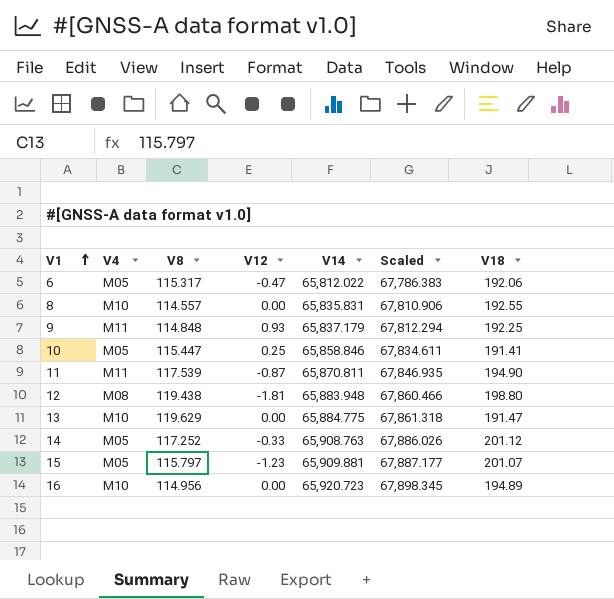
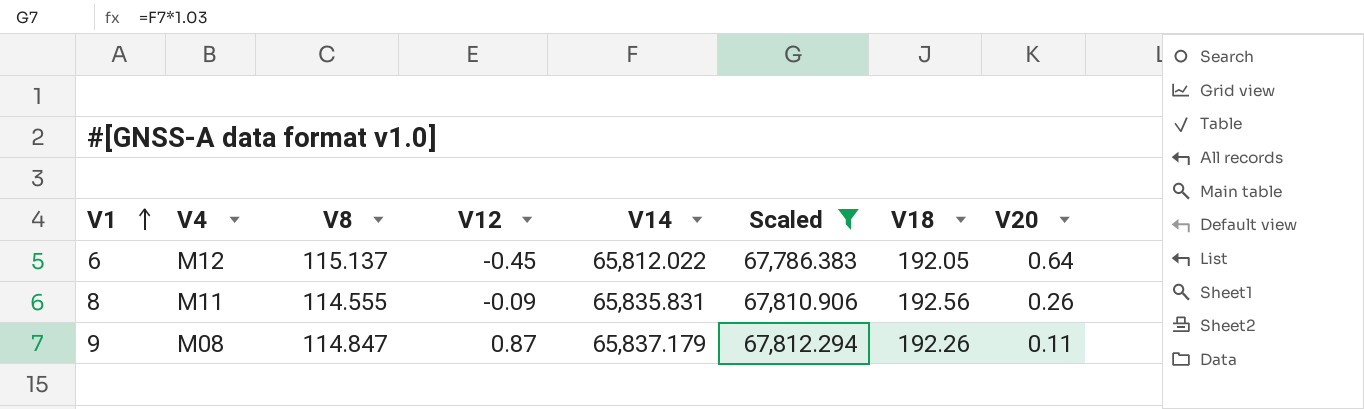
filter: none -> Scaled <= 67,812.294
column V20 | position: none -> 8
6 | V4: M05 -> M12
6 | V8: 115.317 -> 115.137
6 | V12: -0.47 -> -0.45
6 | V18: 192.06 -> 192.05
8 | V4: M10 -> M11
8 | V8: 114.557 -> 114.555
8 | V12: 0.00 -> -0.09
8 | V18: 192.55 -> 192.56
9 | V4: M11 -> M08
9 | V8: 114.848 -> 114.847
9 | V12: 0.93 -> 0.87
9 | V18: 192.25 -> 192.26

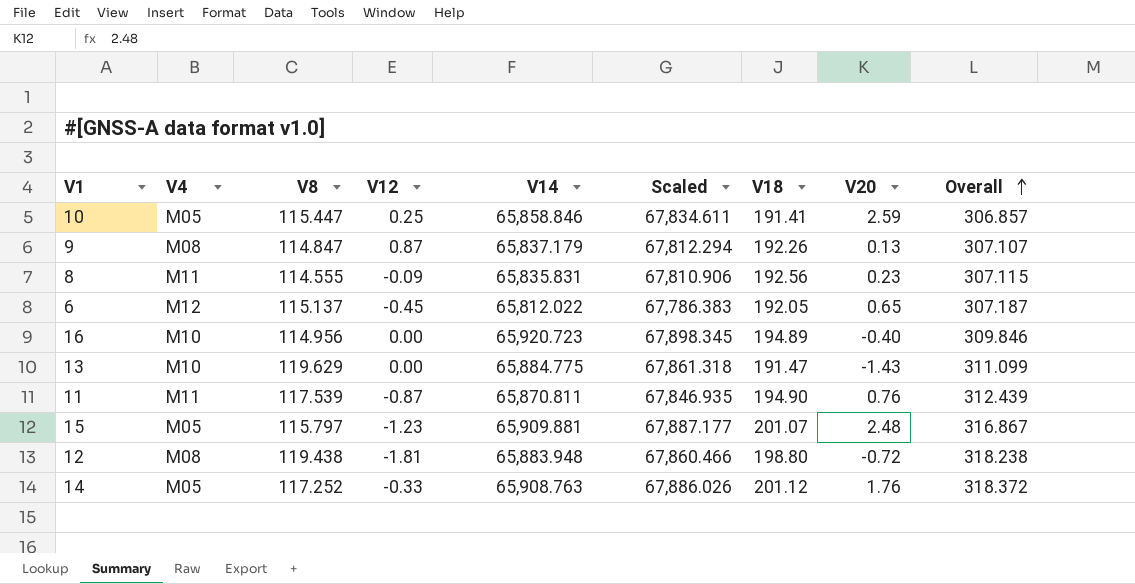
filter: Scaled <= 67,812.294 -> none
row order: V1 ascending -> Overall ascending
column Overall | formula: none -> [V8] + [V18]
9 | V20: 0.11 -> 0.13
8 | V20: 0.26 -> 0.23
6 | V20: 0.64 -> 0.65

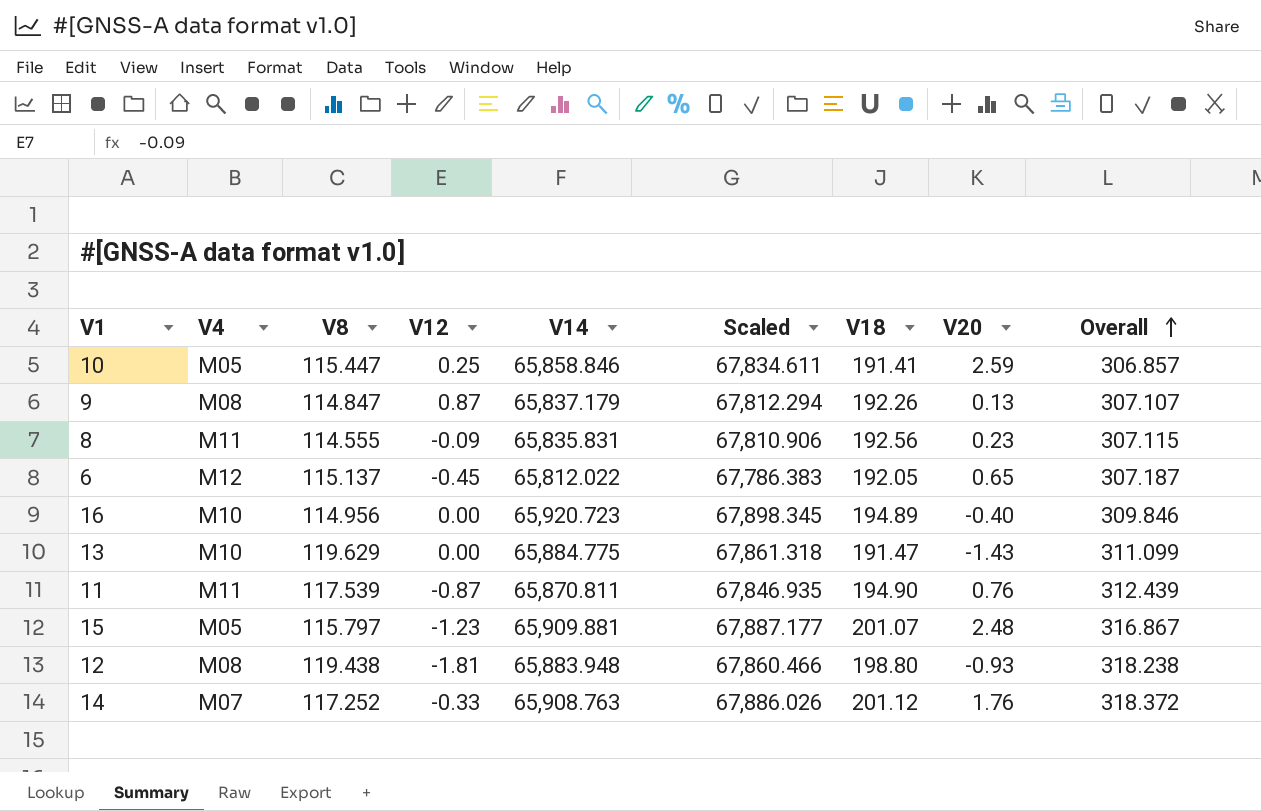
12 | V20: -0.72 -> -0.93
14 | V4: M05 -> M07

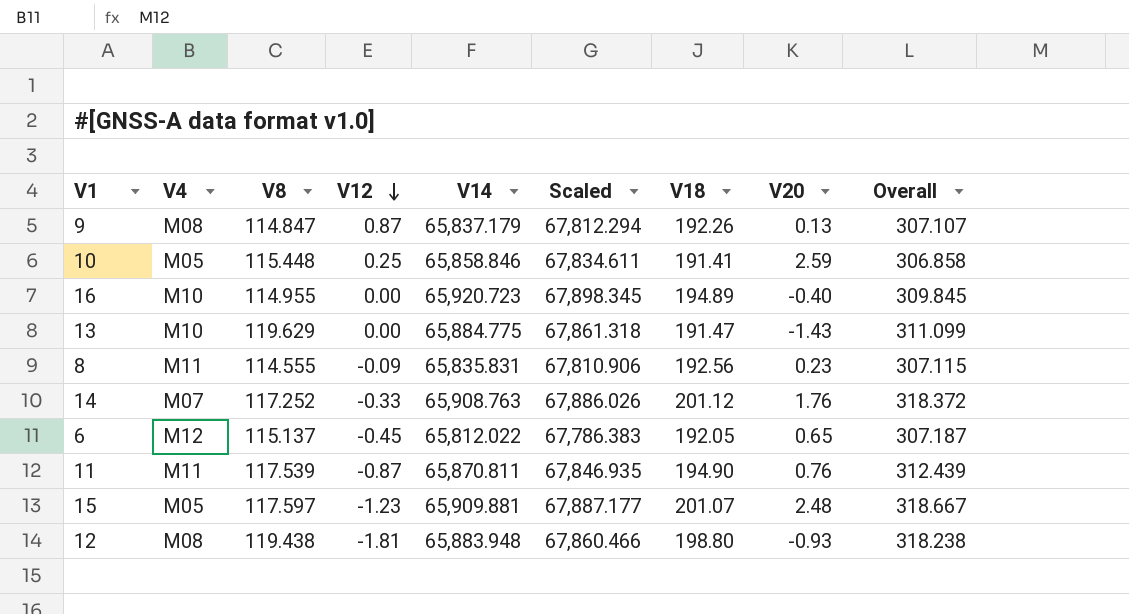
row order: Overall ascending -> V12 descending
10 | V8: 115.447 -> 115.448
10 | Overall: 306.857 -> 306.858
16 | V8: 114.956 -> 114.955
16 | Overall: 309.846 -> 309.845
15 | V8: 115.797 -> 117.597
15 | Overall: 316.867 -> 318.667

